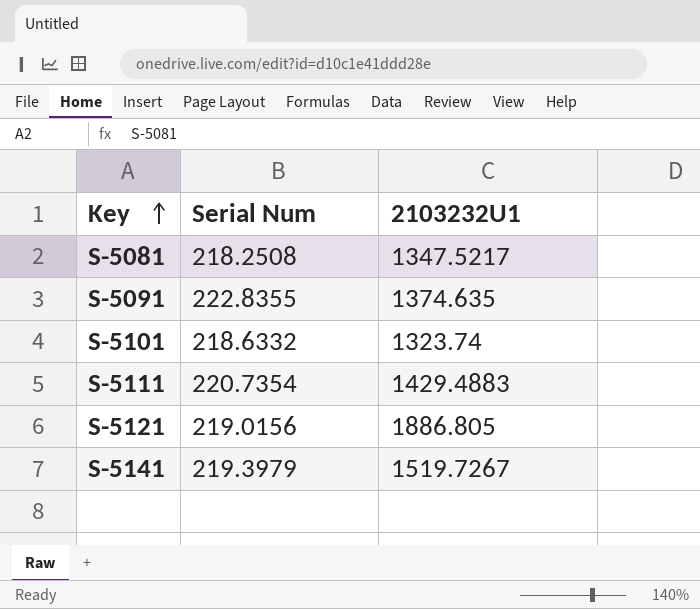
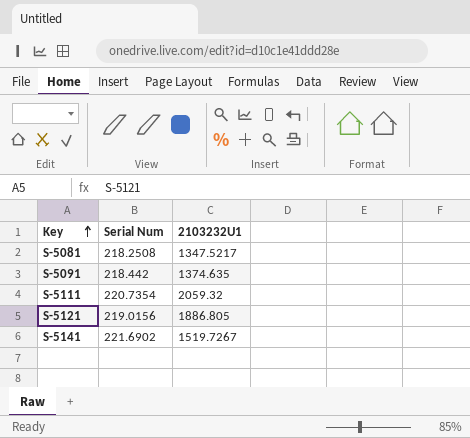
row S-5101: 218.6332 | 1323.74 -> none
S-5091 | Serial Num: 222.8355 -> 218.442
S-5111 | 2103232U1: 1429.4883 -> 2059.32
S-5141 | Serial Num: 219.3979 -> 221.6902

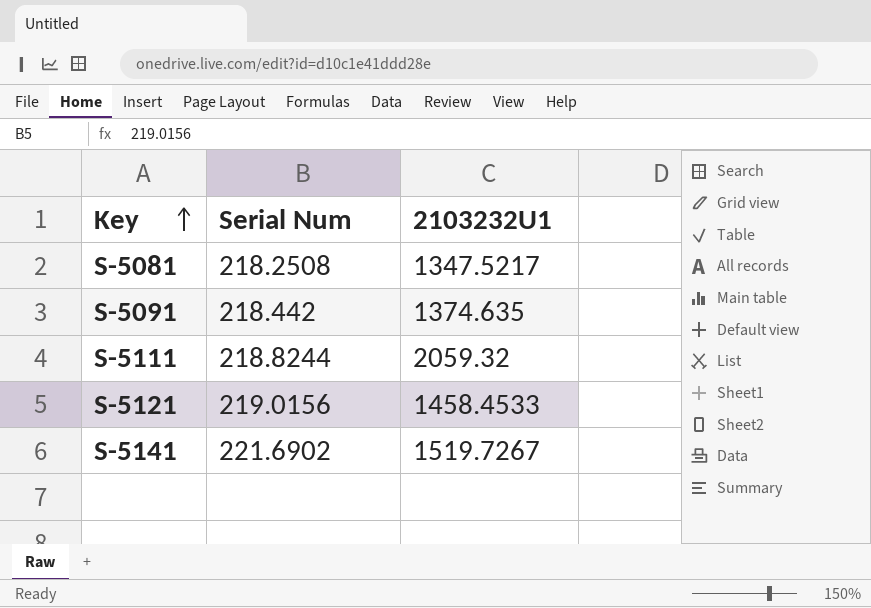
S-5111 | Serial Num: 220.7354 -> 218.8244
S-5121 | 2103232U1: 1886.805 -> 1458.4533

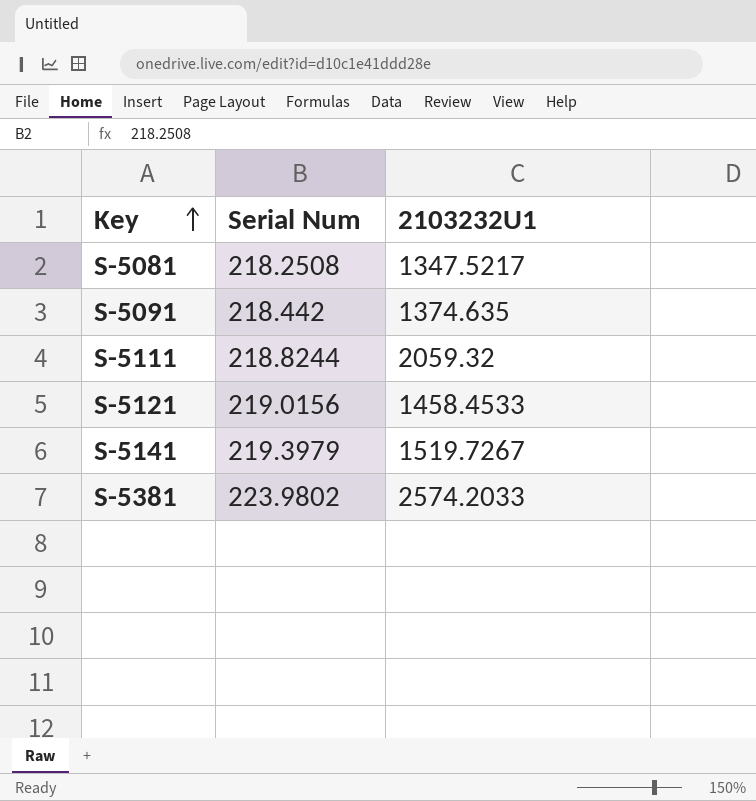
S-5141 | Serial Num: 221.6902 -> 219.3979
row S-5381: none -> 223.9802 | 2574.2033

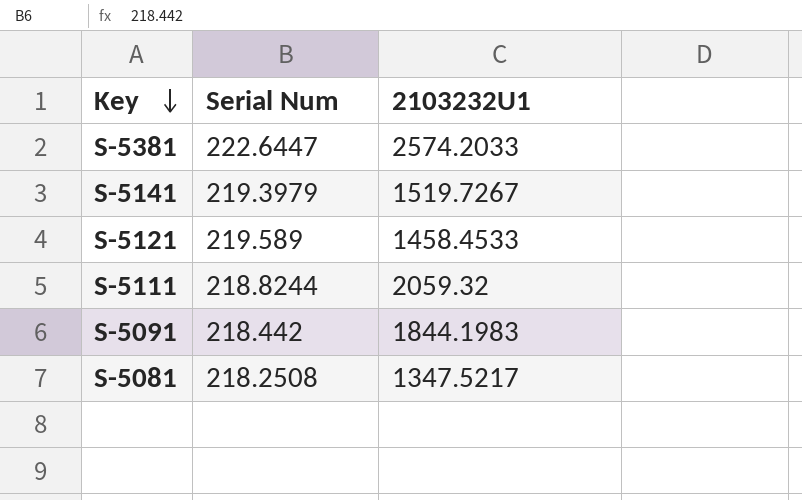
row order: Key ascending -> Key descending
S-5381 | Serial Num: 223.9802 -> 222.6447
S-5121 | Serial Num: 219.0156 -> 219.589
S-5091 | 2103232U1: 1374.635 -> 1844.1983

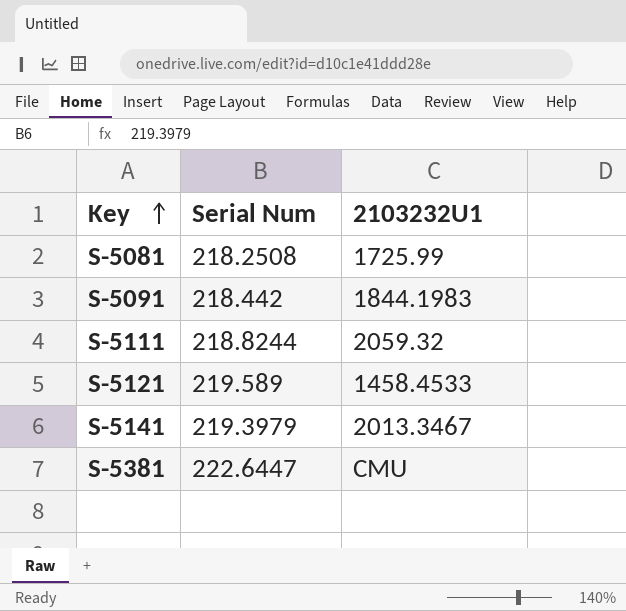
row order: Key descending -> Key ascending
S-5081 | 2103232U1: 1347.5217 -> 1725.99
S-5141 | 2103232U1: 1519.7267 -> 2013.3467
S-5381 | 2103232U1: 2574.2033 -> CMU

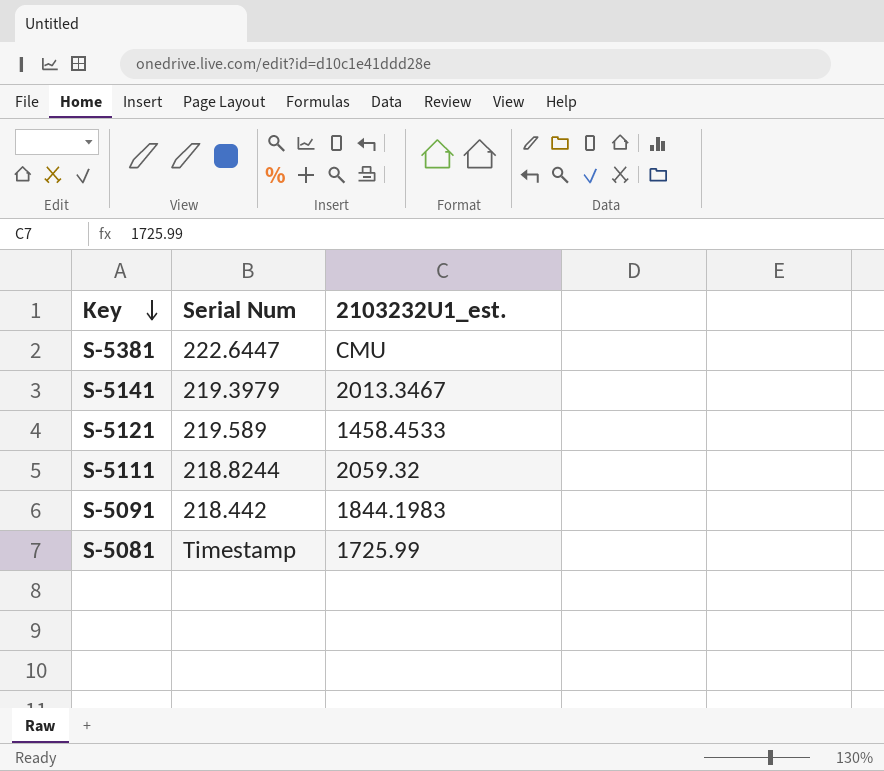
row order: Key ascending -> Key descending
column name: 2103232U1 -> 2103232U1_est.
S-5081 | Serial Num: 218.2508 -> Timestamp

